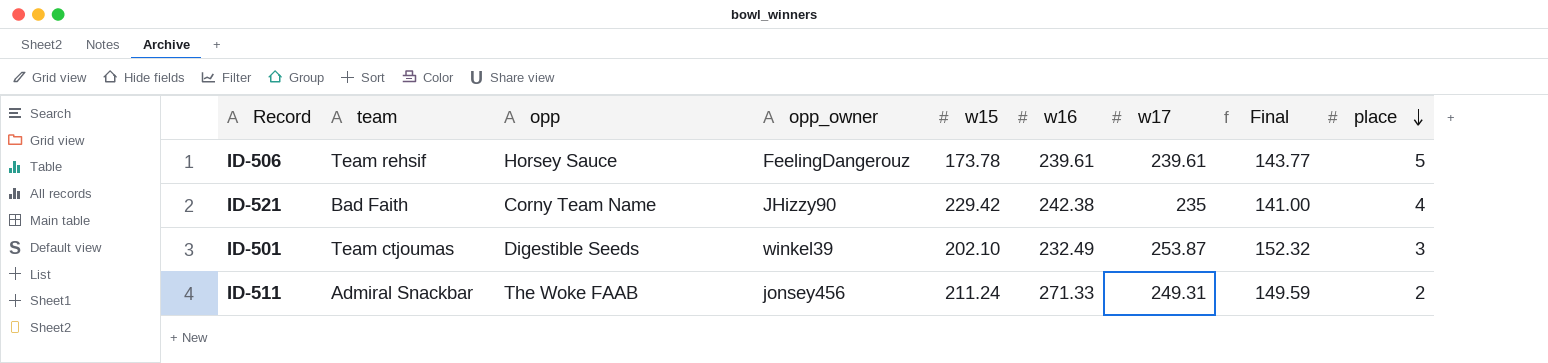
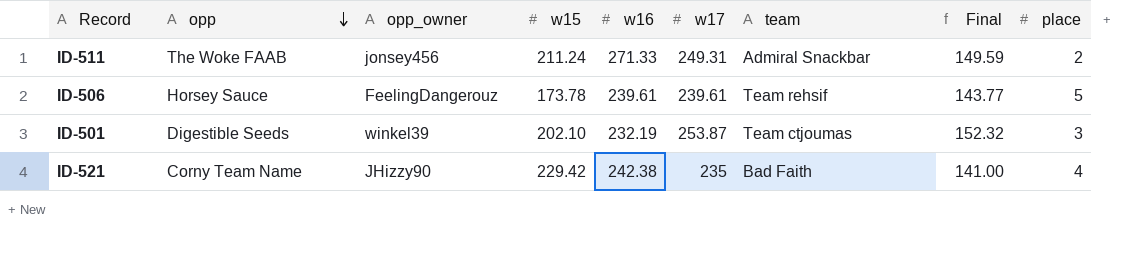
row order: place descending -> opp descending
column team | position: 2 -> 7
ID-501 | w16: 232.49 -> 232.19

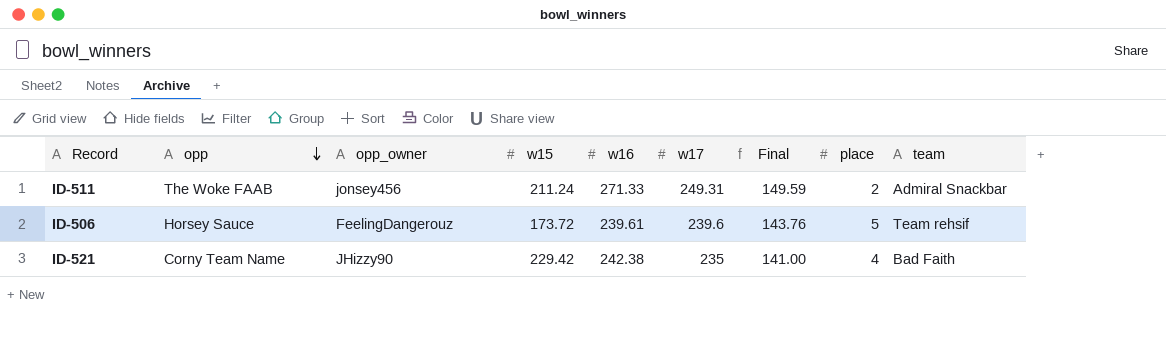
column team | position: 7 -> 9
row ID-501: Digestible Seeds | winkel39 | 202.10 | 232.19 | 253.87 | Team ctjoumas | 152.32 | 3 -> none
ID-506 | w15: 173.78 -> 173.72
ID-506 | w17: 239.61 -> 239.6
ID-506 | Final: 143.77 -> 143.76

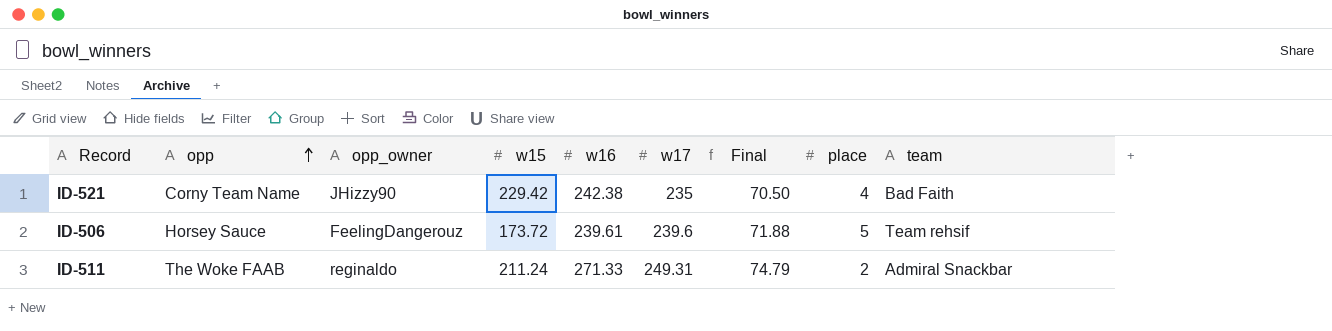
row order: opp descending -> opp ascending
column Final | formula: [w17] * 0.6 -> [w17] * 0.3
ID-511 | opp_owner: jonsey456 -> reginaldo

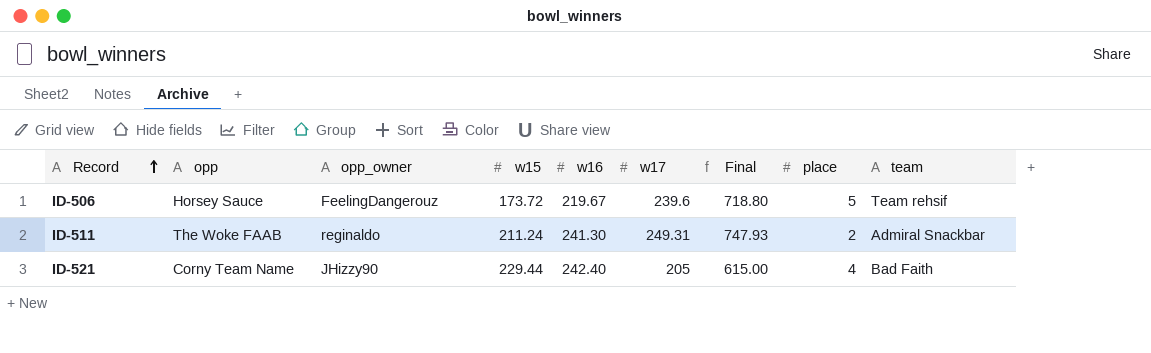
row order: opp ascending -> Record ascending
column Final | formula: [w17] * 0.3 -> [w17] * 3
ID-506 | w16: 239.61 -> 219.67
ID-511 | w16: 271.33 -> 241.30
ID-521 | w15: 229.42 -> 229.44
ID-521 | w16: 242.38 -> 242.40
ID-521 | w17: 235 -> 205

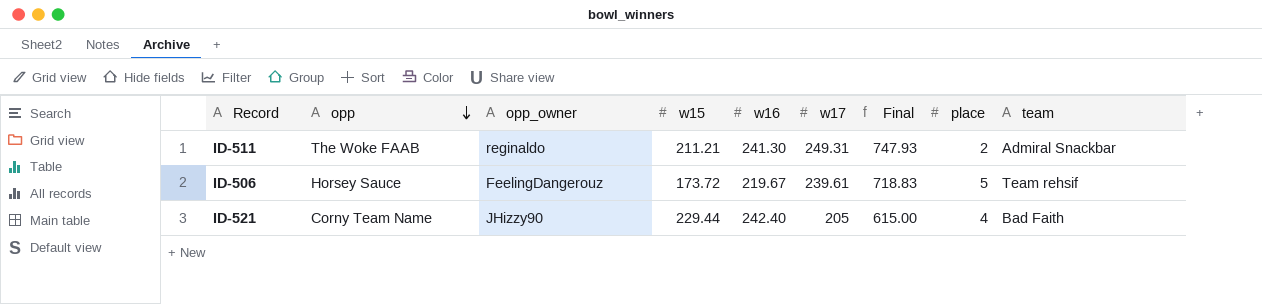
row order: Record ascending -> opp descending
ID-511 | w15: 211.24 -> 211.21
ID-506 | w17: 239.6 -> 239.61
ID-506 | Final: 718.80 -> 718.83

